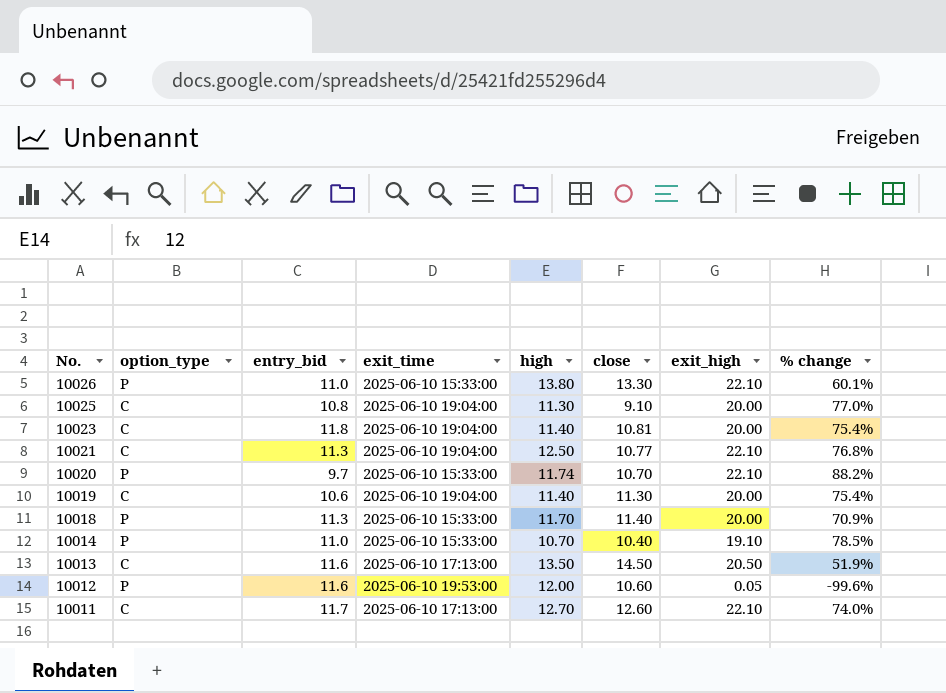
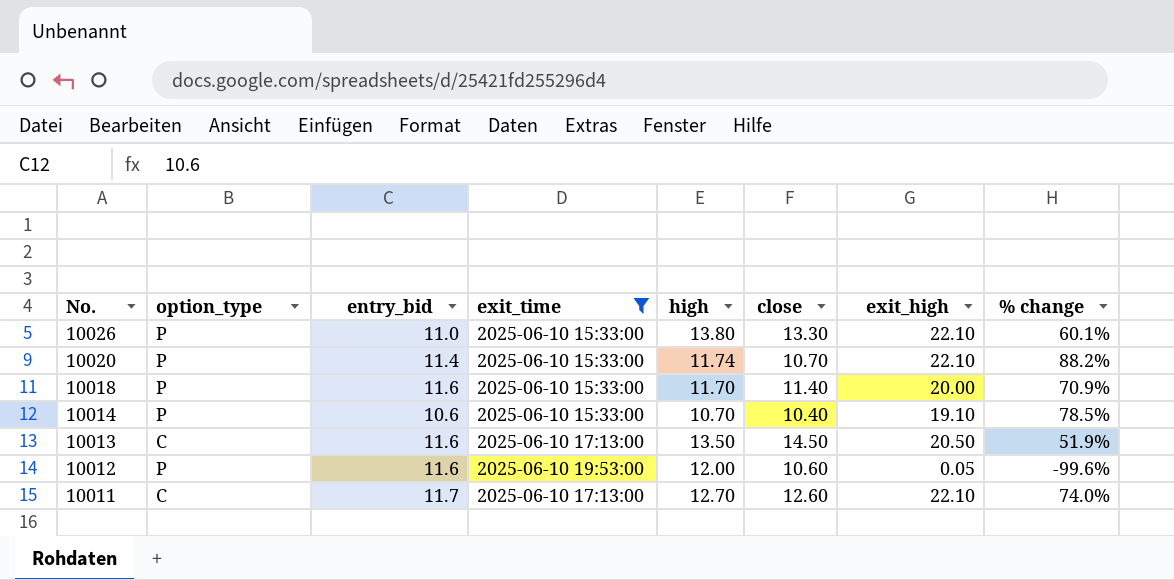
filter: none -> exit_time != 2025-06-10 19:04:00
10020 | entry_bid: 9.7 -> 11.4
10018 | entry_bid: 11.3 -> 11.6
10014 | entry_bid: 11.0 -> 10.6

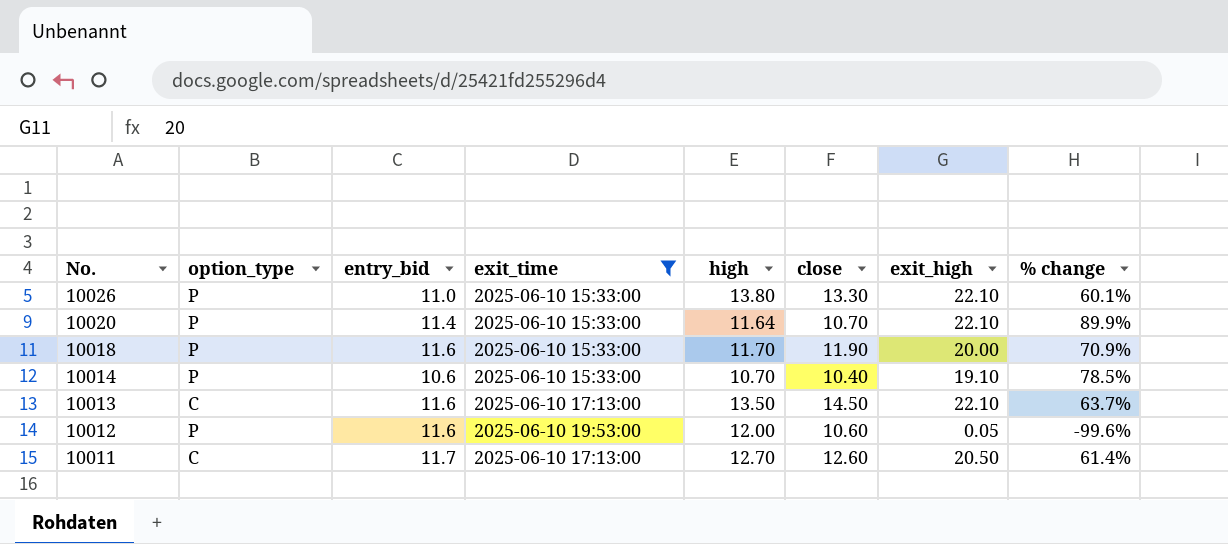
10020 | high: 11.74 -> 11.64
10020 | % change: 88.2% -> 89.9%
10018 | close: 11.40 -> 11.90
10013 | exit_high: 20.50 -> 22.10
10013 | % change: 51.9% -> 63.7%
10011 | exit_high: 22.10 -> 20.50
10011 | % change: 74.0% -> 61.4%

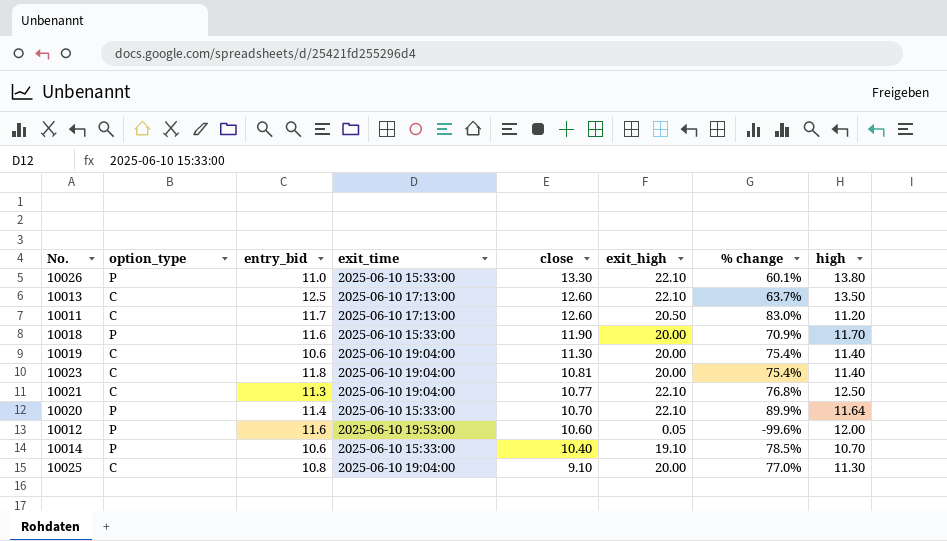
filter: exit_time != 2025-06-10 19:04:00 -> none
row order: No. descending -> close descending
column high | position: 5 -> 8
10013 | entry_bid: 11.6 -> 12.5
10013 | close: 14.50 -> 12.60
10011 | % change: 61.4% -> 83.0%
10011 | high: 12.70 -> 11.20

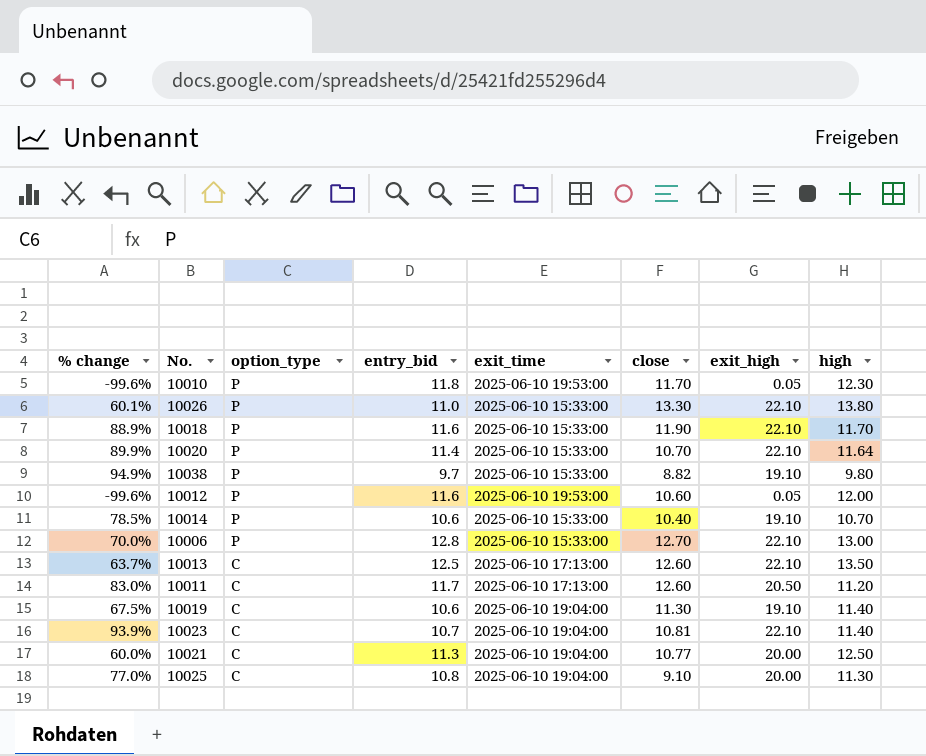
row order: close descending -> option_type descending
column % change | position: 7 -> 1
row 10010: none -> -99.6% | P | 11.8 | 2025-06-10 19:53:00 | 11.70 | 0.05 | 12.30
10018 | % change: 70.9% -> 88.9%
10018 | exit_high: 20.00 -> 22.10
row 10038: none -> 94.9% | P | 9.7 | 2025-06-10 15:33:00 | 8.82 | 19.10 | 9.80
row 10006: none -> 70.0% | P | 12.8 | 2025-06-10 15:33:00 | 12.70 | 22.10 | 13.00
10019 | % change: 75.4% -> 67.5%
10019 | exit_high: 20.00 -> 19.10
10023 | % change: 75.4% -> 93.9%
10023 | entry_bid: 11.8 -> 10.7
10023 | exit_high: 20.00 -> 22.10
10021 | % change: 76.8% -> 60.0%
10021 | exit_high: 22.10 -> 20.00

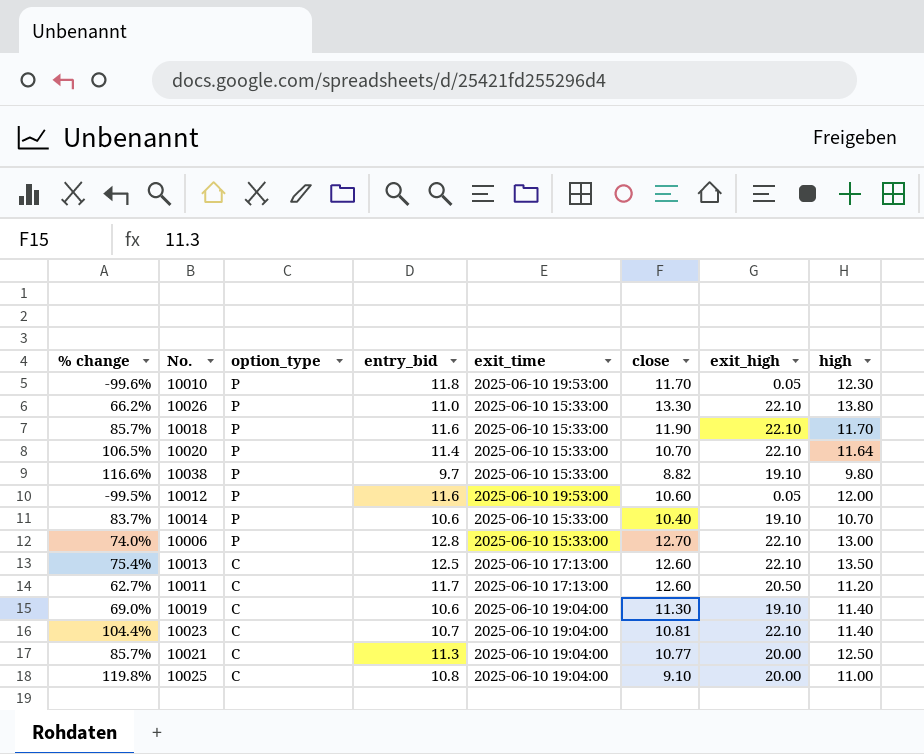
column % change | formula: ([exit_high] - [high]) / [high] -> ([exit_high] - [close]) / [close]
10025 | high: 11.30 -> 11.00

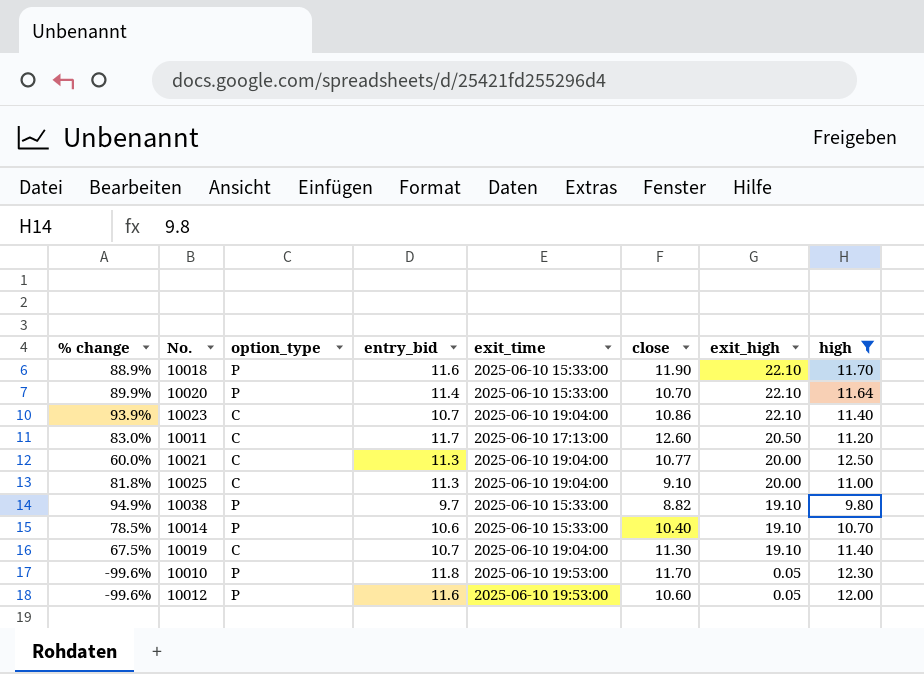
filter: none -> high <= 12.50
row order: option_type descending -> exit_high descending
column % change | formula: ([exit_high] - [close]) / [close] -> ([exit_high] - [high]) / [high]
10023 | close: 10.81 -> 10.86
10025 | entry_bid: 10.8 -> 11.3
10019 | entry_bid: 10.6 -> 10.7

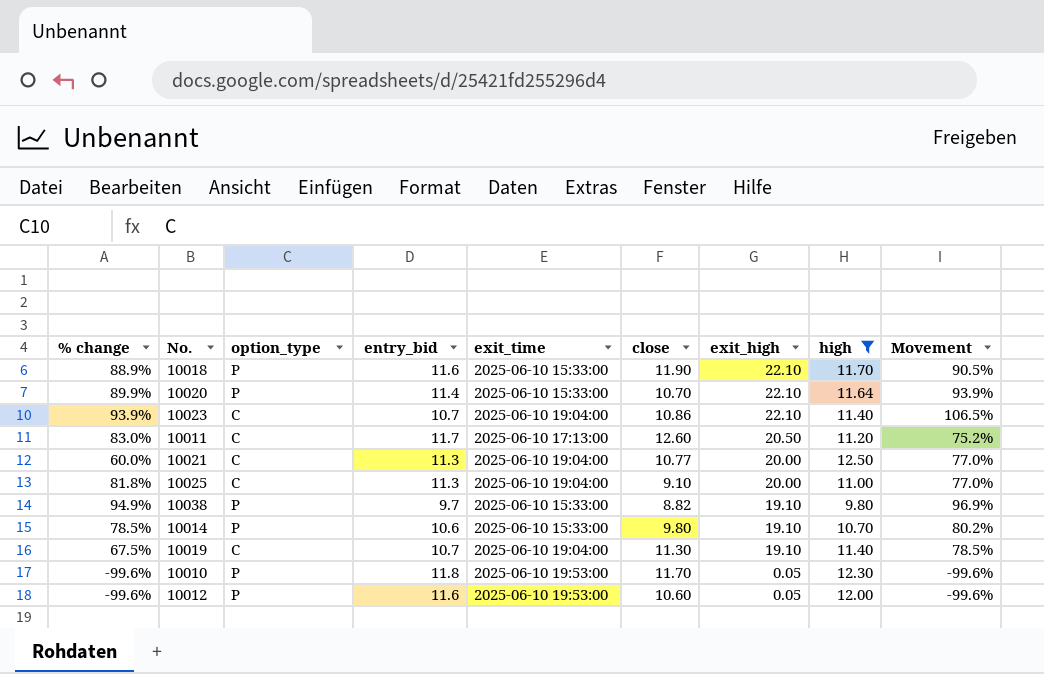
column Movement | formula: none -> ([exit_high] - [entry_bid]) / [entry_bid]
10014 | close: 10.40 -> 9.80

